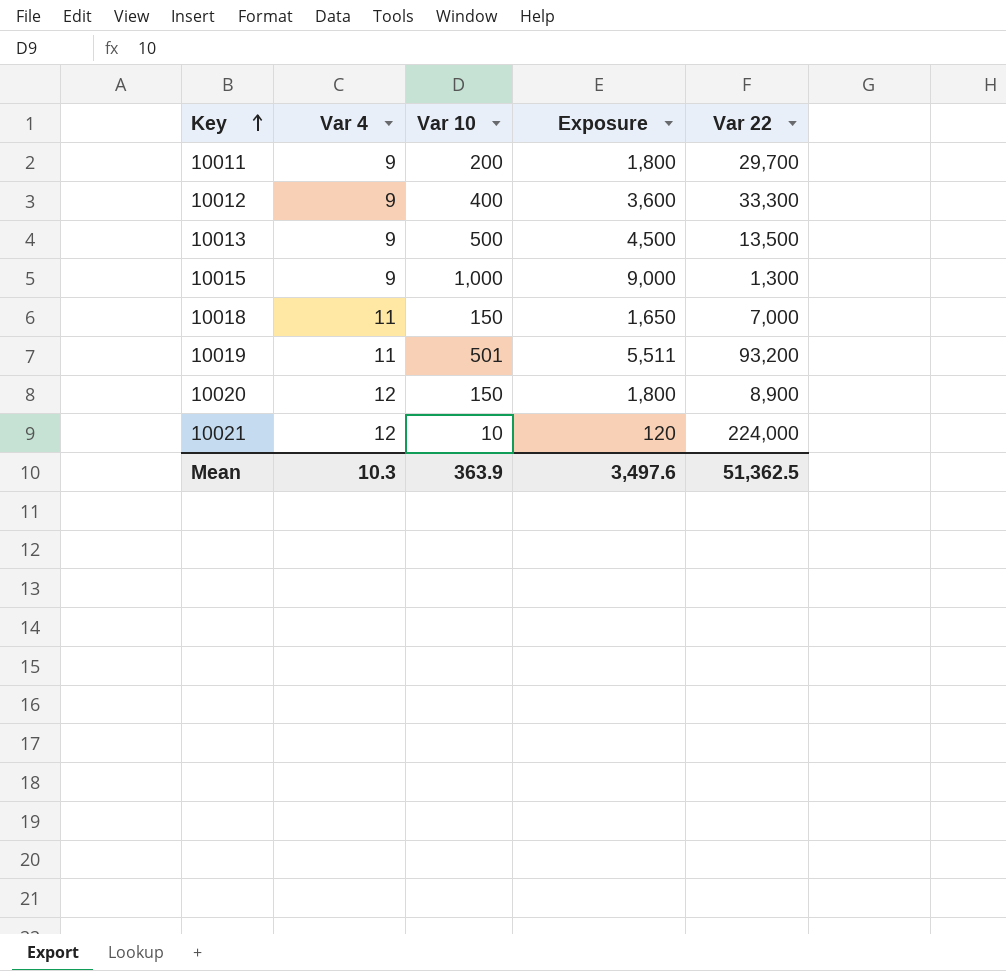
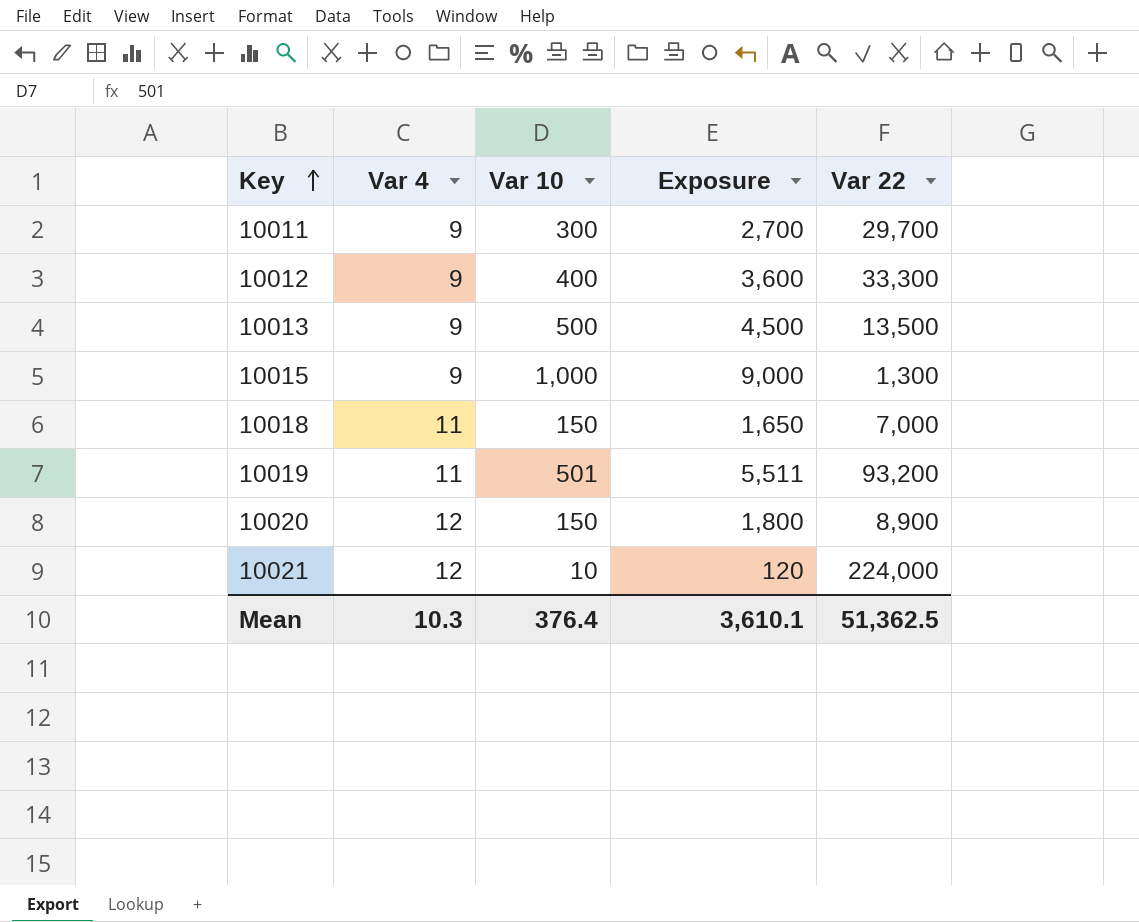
10011 | Var 10: 200 -> 300
10011 | Exposure: 1,800 -> 2,700
Mean | Var 10: 363.9 -> 376.4
Mean | Exposure: 3,497.6 -> 3,610.1

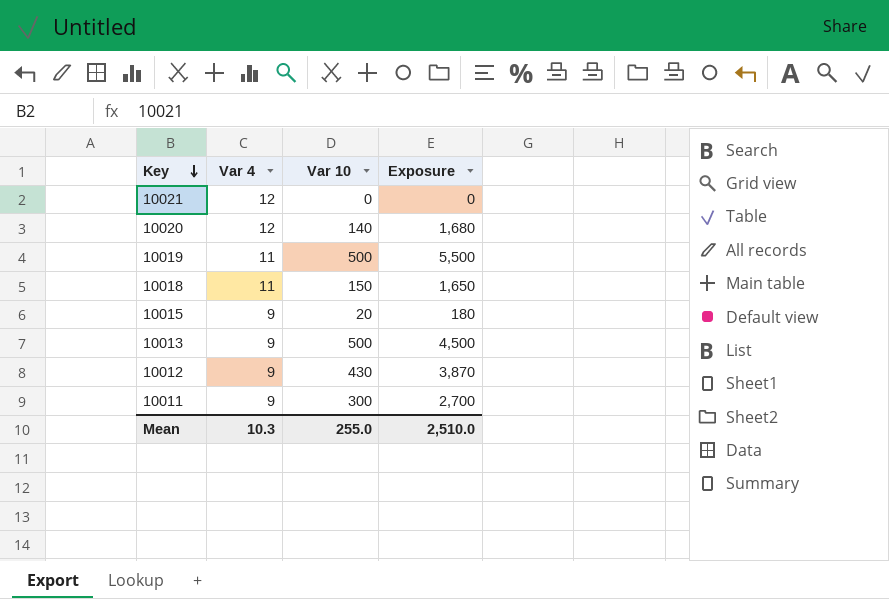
row order: Key ascending -> Key descending
column Var 22 | position: 5 -> none
10021 | Var 10: 10 -> 0
10021 | Exposure: 120 -> 0
10020 | Var 10: 150 -> 140
10020 | Exposure: 1,800 -> 1,680
10019 | Var 10: 501 -> 500
10019 | Exposure: 5,511 -> 5,500
10015 | Var 10: 1,000 -> 20
10015 | Exposure: 9,000 -> 180
10012 | Var 10: 400 -> 430
10012 | Exposure: 3,600 -> 3,870
Mean | Var 10: 376.4 -> 255.0
Mean | Exposure: 3,610.1 -> 2,510.0

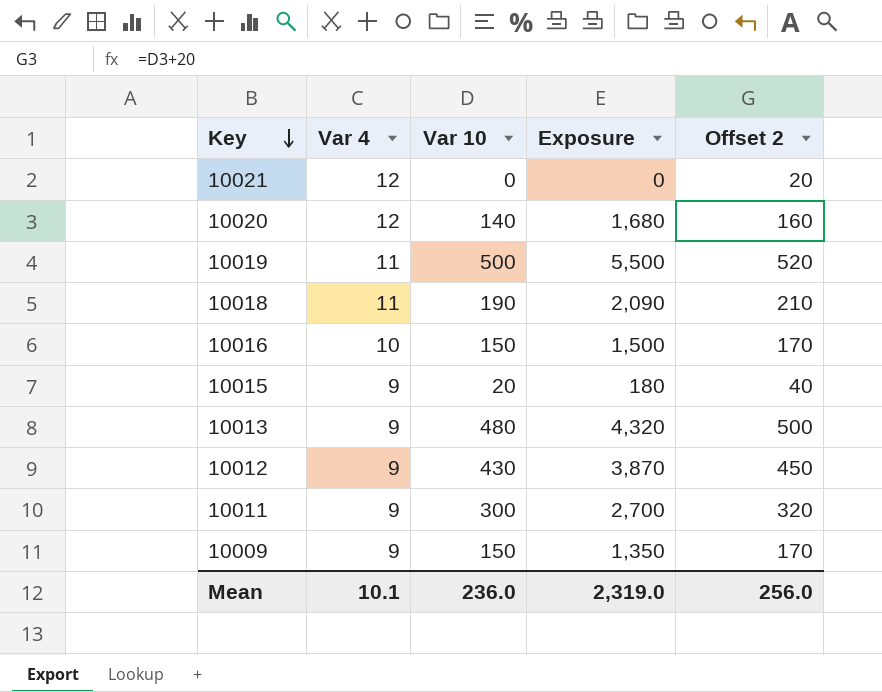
column Offset 2 | formula: none -> [Var 10] + 20
10018 | Var 10: 150 -> 190
10018 | Exposure: 1,650 -> 2,090
row 10016: none -> 10 | 150 | 1,500 | 170
10013 | Var 10: 500 -> 480
10013 | Exposure: 4,500 -> 4,320
row 10009: none -> 9 | 150 | 1,350 | 170
Mean | Var 4: 10.3 -> 10.1
Mean | Var 10: 255.0 -> 236.0
Mean | Exposure: 2,510.0 -> 2,319.0

